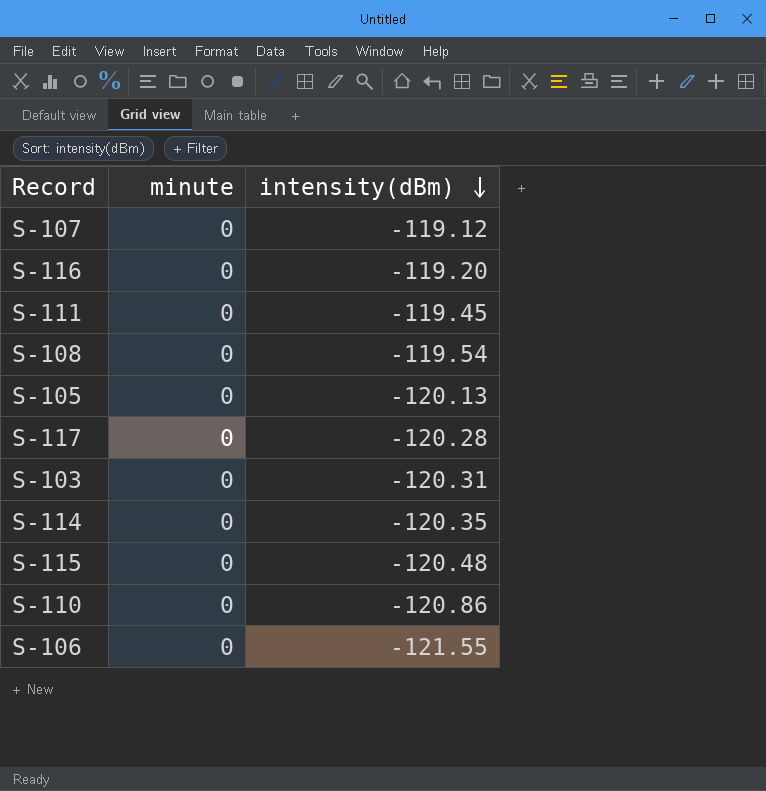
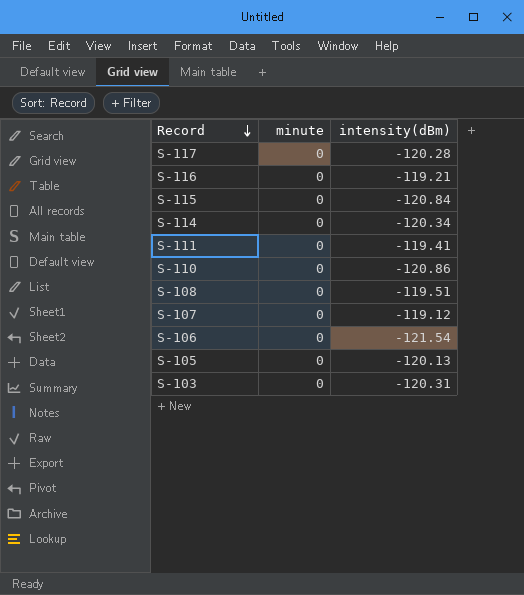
row order: intensity(dBm) descending -> Record descending
S-116 | intensity(dBm): -119.20 -> -119.21
S-115 | intensity(dBm): -120.48 -> -120.84
S-114 | intensity(dBm): -120.35 -> -120.34
S-111 | intensity(dBm): -119.45 -> -119.41
S-108 | intensity(dBm): -119.54 -> -119.51
S-106 | intensity(dBm): -121.55 -> -121.54

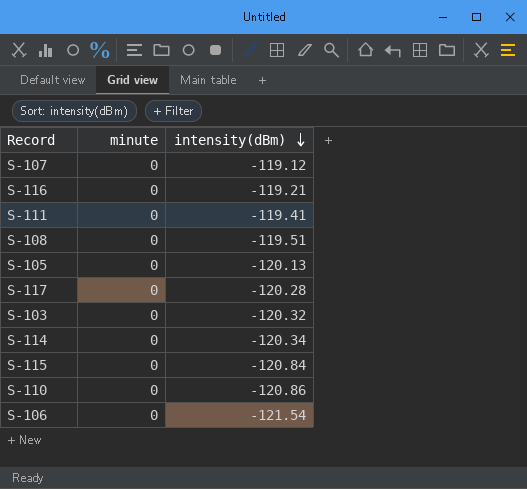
row order: Record descending -> intensity(dBm) descending
S-103 | intensity(dBm): -120.31 -> -120.32

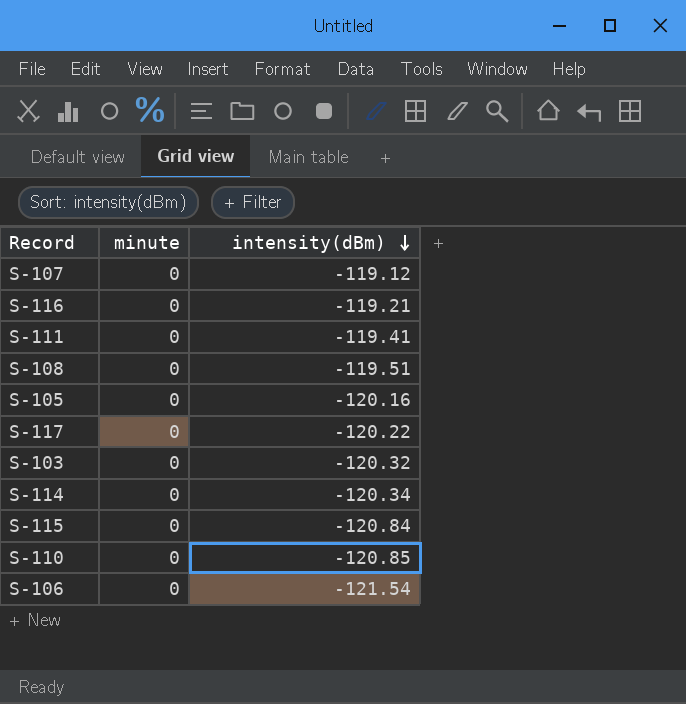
S-105 | intensity(dBm): -120.13 -> -120.16
S-117 | intensity(dBm): -120.28 -> -120.22
S-110 | intensity(dBm): -120.86 -> -120.85

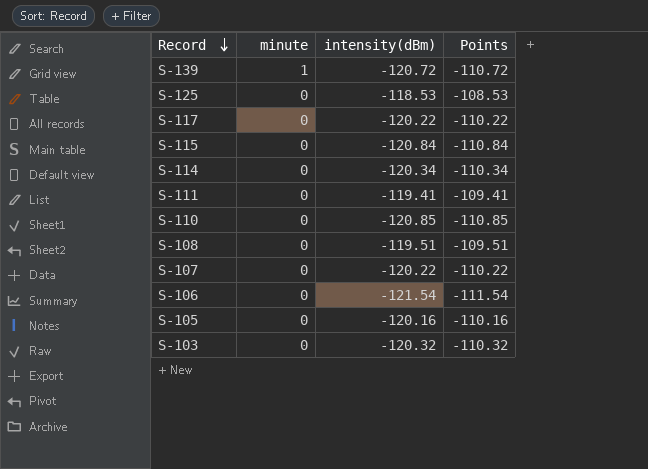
row order: intensity(dBm) descending -> Record descending
column Points | formula: none -> [intensity(dBm)] + 10
row S-116: 0 | -119.21 -> none
row S-139: none -> 1 | -120.72 | -110.72
row S-125: none -> 0 | -118.53 | -108.53
S-107 | intensity(dBm): -119.12 -> -120.22

